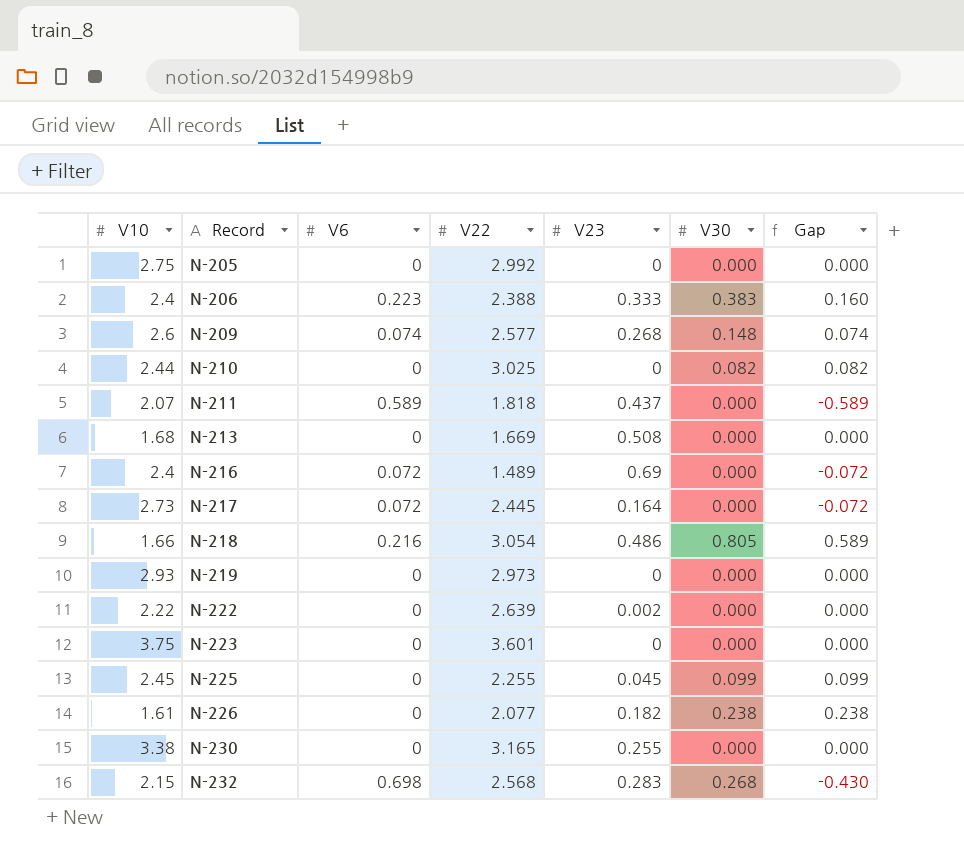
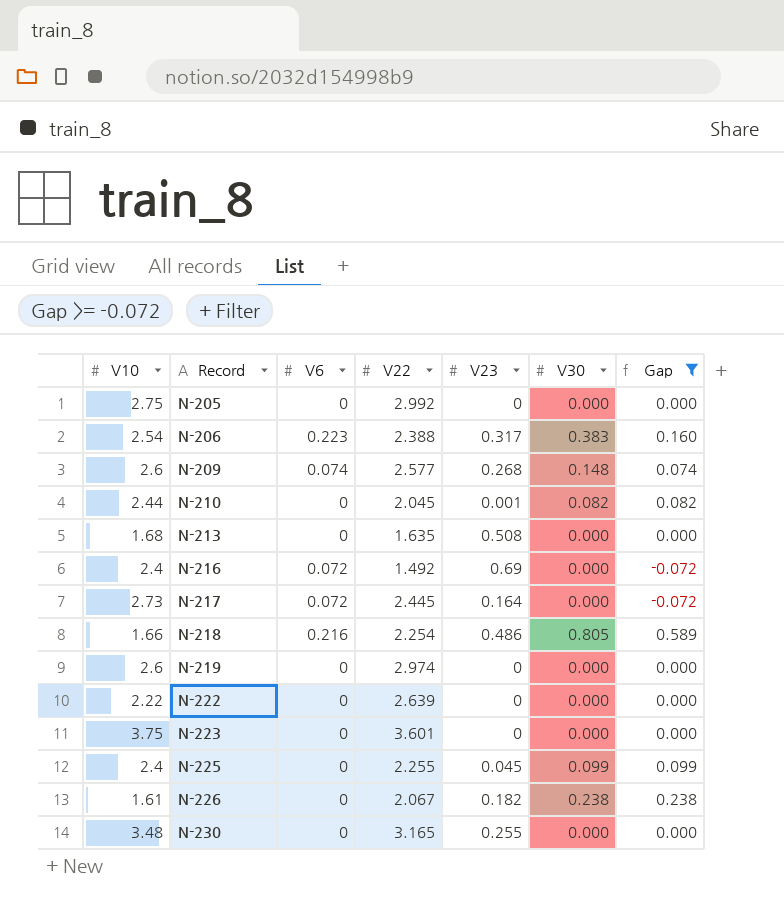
filter: none -> Gap >= -0.072
N-206 | V10: 2.4 -> 2.54
N-206 | V23: 0.333 -> 0.317
N-210 | V22: 3.025 -> 2.045
N-210 | V23: 0 -> 0.001
N-213 | V22: 1.669 -> 1.635
N-216 | V22: 1.489 -> 1.492
N-218 | V22: 3.054 -> 2.254
N-219 | V10: 2.93 -> 2.6
N-219 | V22: 2.973 -> 2.974
N-222 | V23: 0.002 -> 0
N-225 | V10: 2.45 -> 2.4
N-226 | V22: 2.077 -> 2.067
N-230 | V10: 3.38 -> 3.48

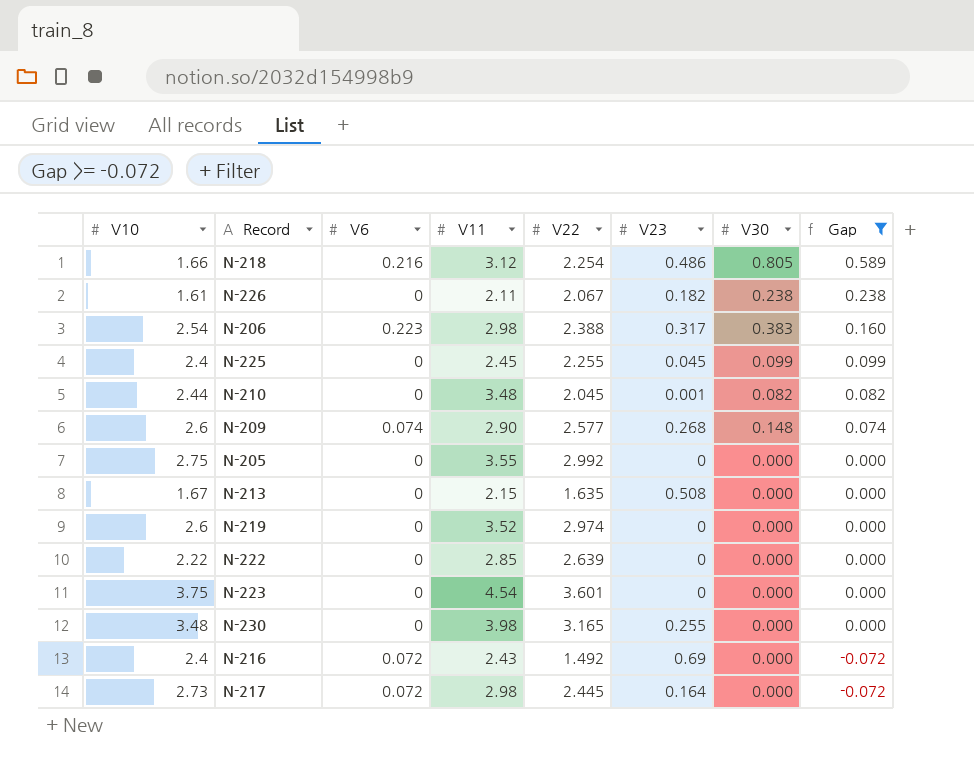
row order: Record ascending -> Gap descending
column V11 | position: none -> 4
N-213 | V10: 1.68 -> 1.67

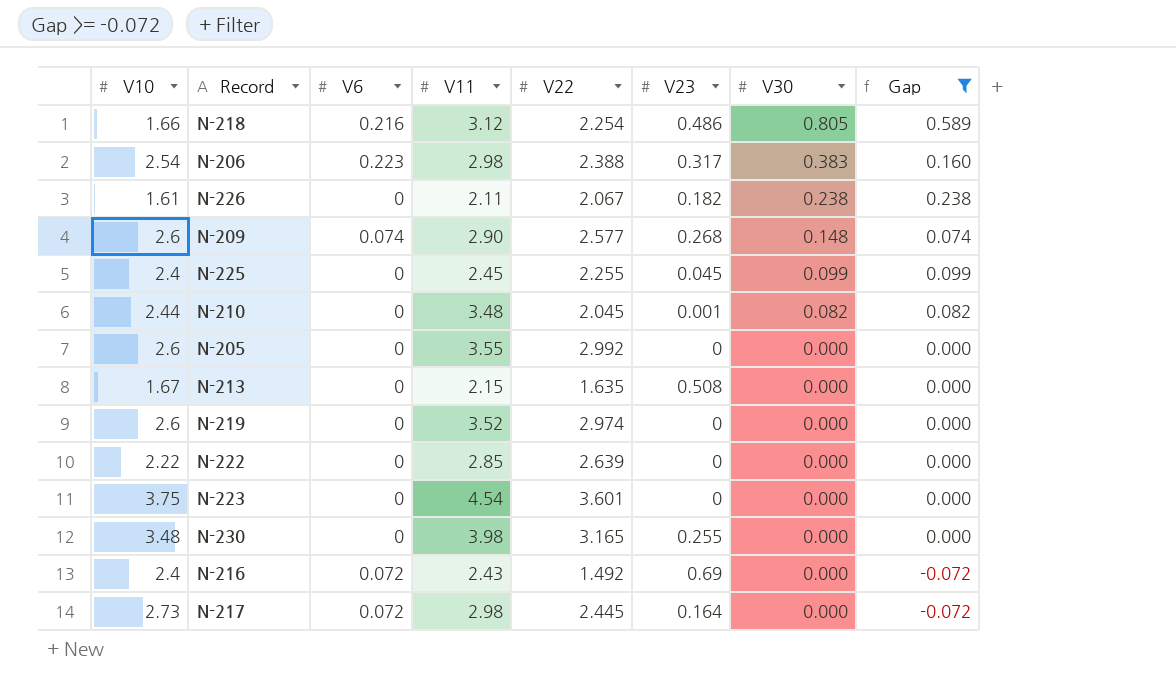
row order: Gap descending -> V30 descending
N-205 | V10: 2.75 -> 2.6

